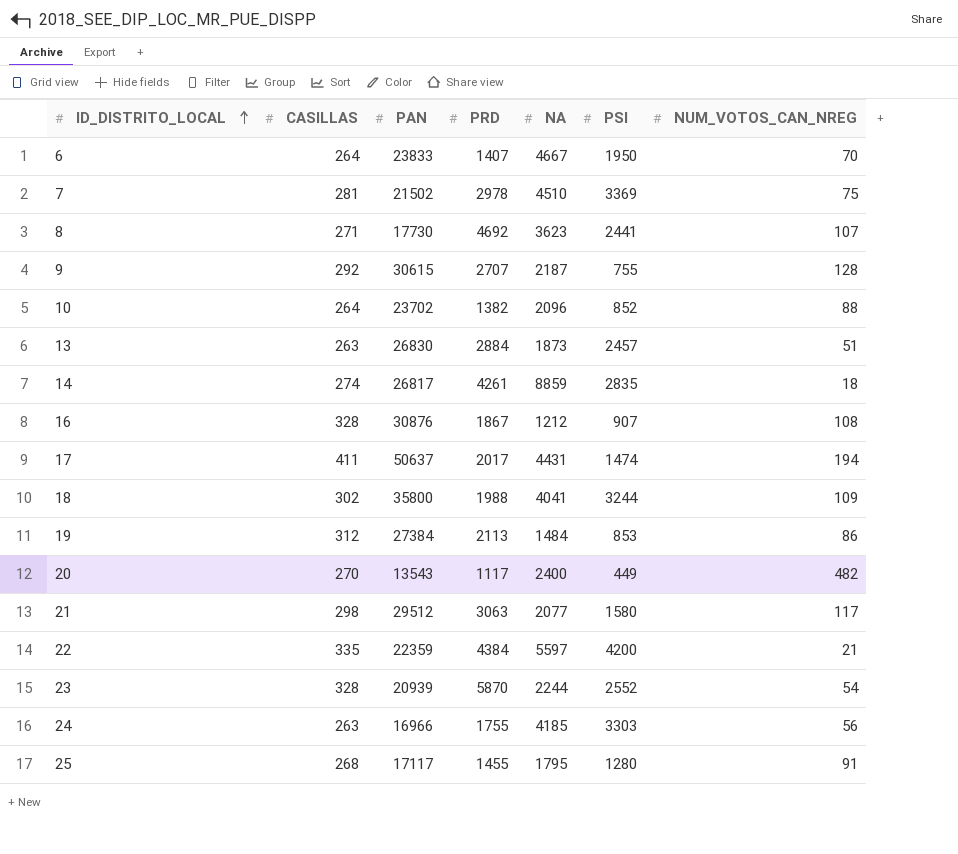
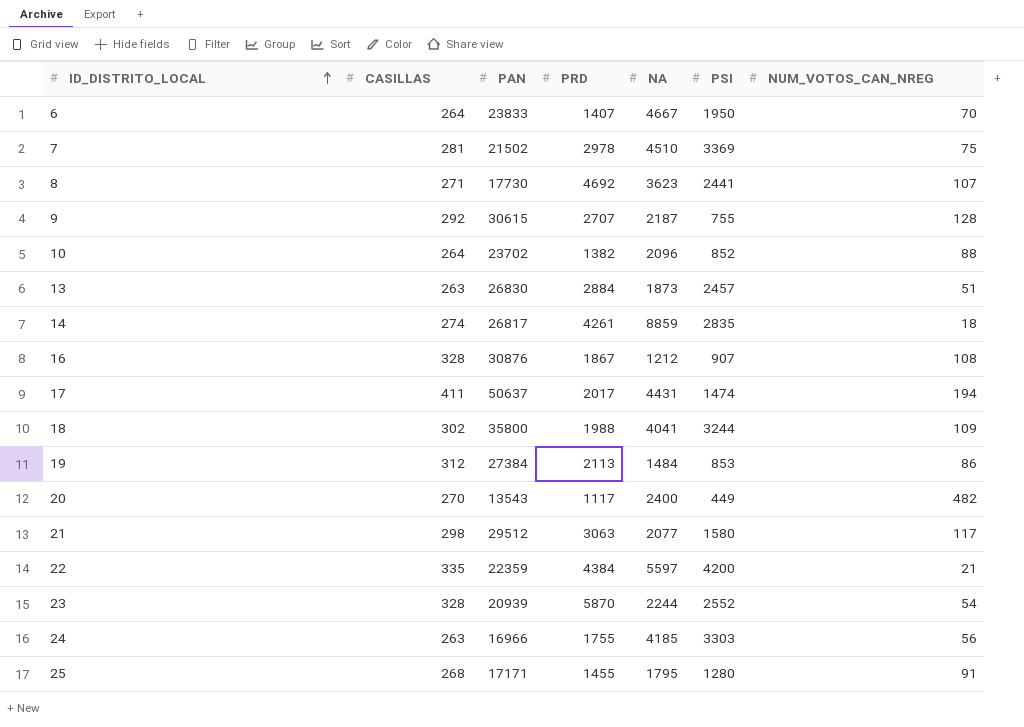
25 | PAN: 17117 -> 17171

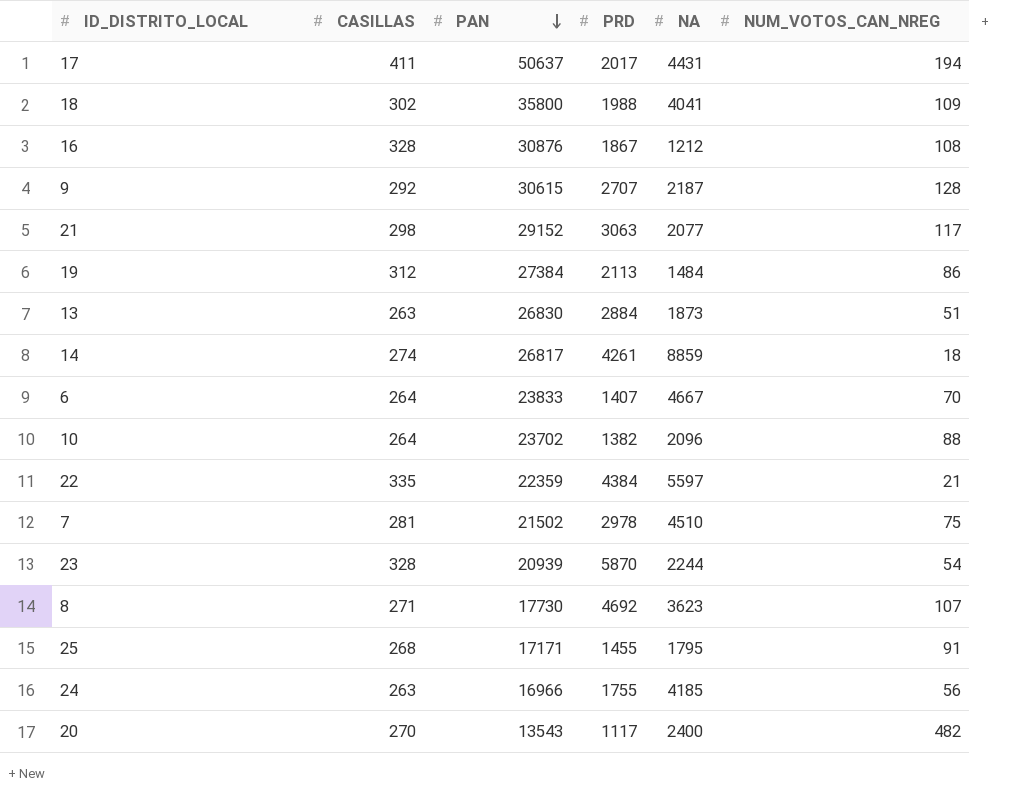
row order: ID_DISTRITO_LOCAL ascending -> PAN descending
column PSI | position: 6 -> none
21 | PAN: 29512 -> 29152

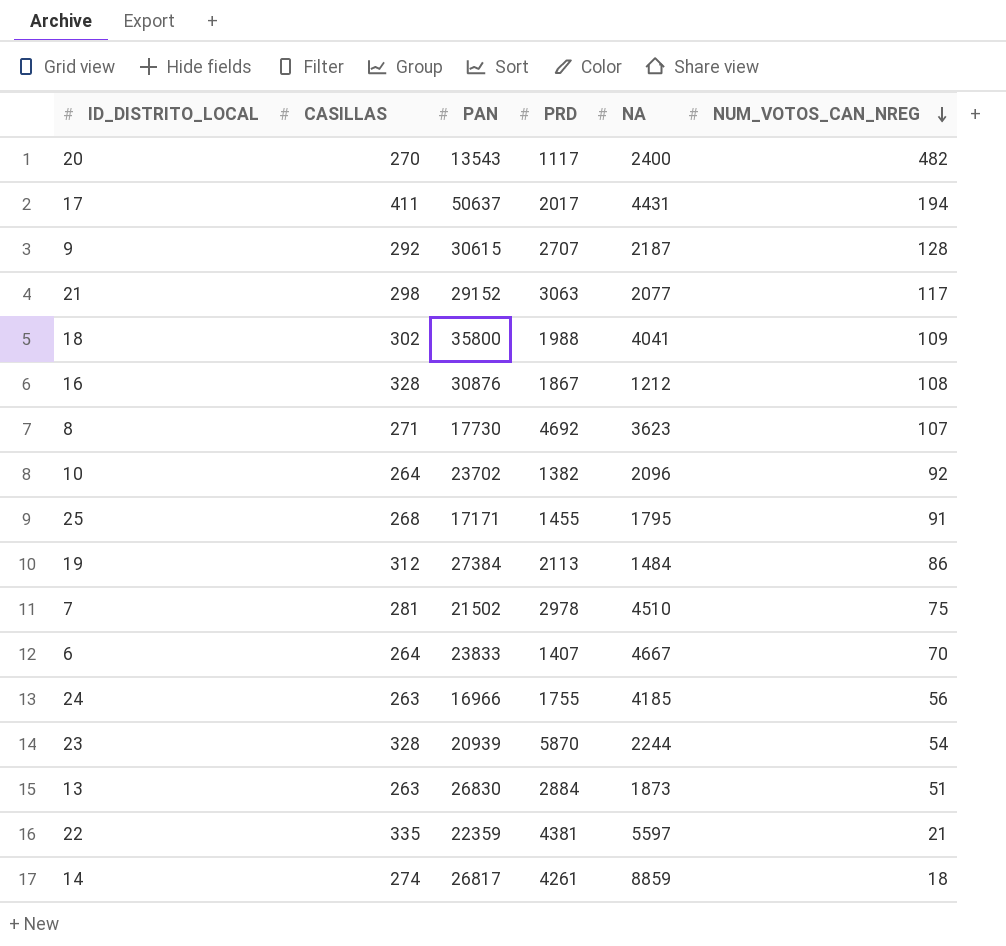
row order: PAN descending -> NUM_VOTOS_CAN_NREG descending
10 | NUM_VOTOS_CAN_NREG: 88 -> 92
22 | PRD: 4384 -> 4381

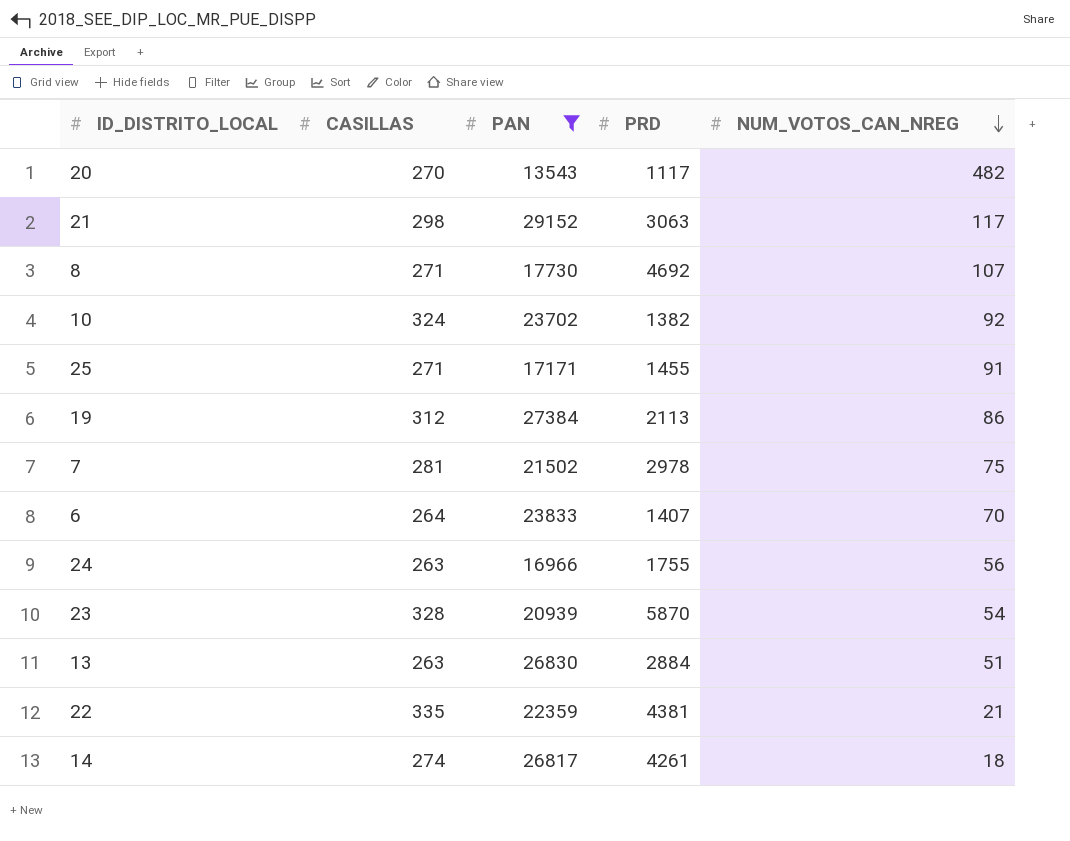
filter: none -> PAN <= 29152
column NA | position: 5 -> none
10 | CASILLAS: 264 -> 324
25 | CASILLAS: 268 -> 271

